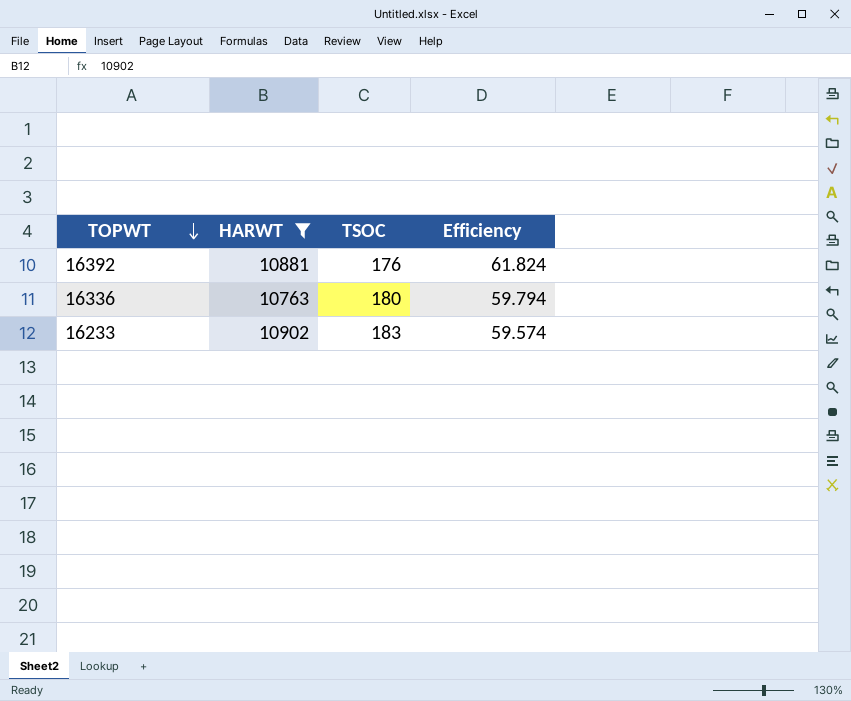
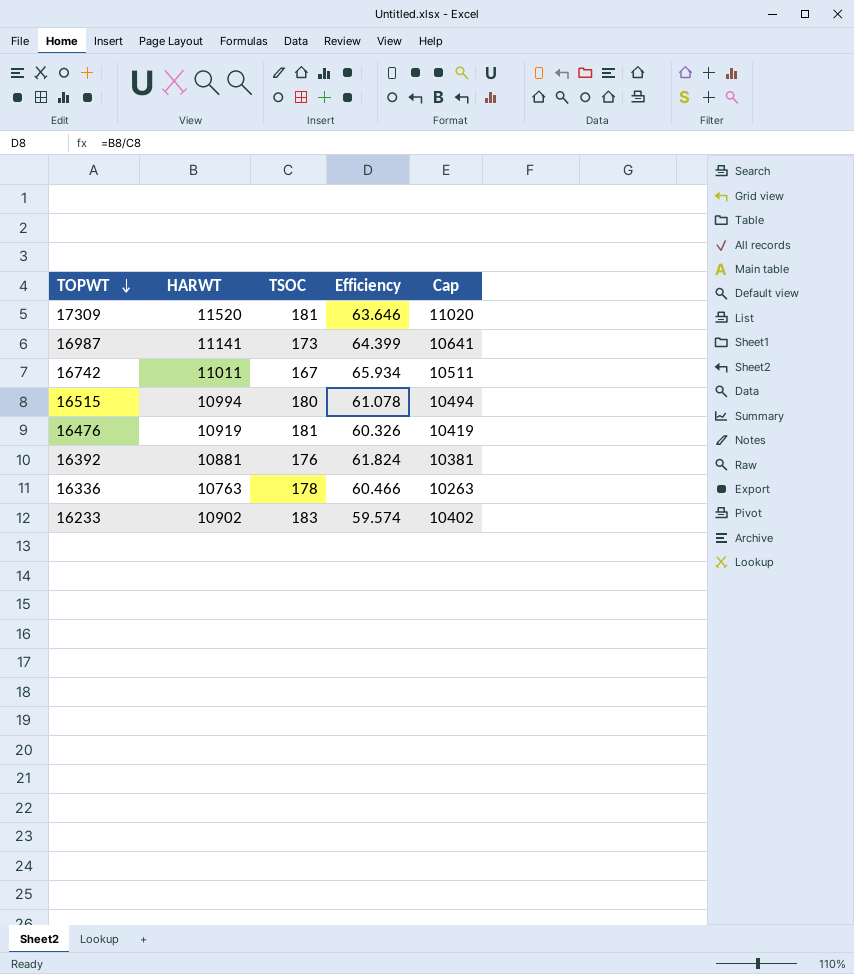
filter: HARWT <= 10902 -> none
column Cap | formula: none -> [HARWT] - 500
16336 | TSOC: 180 -> 178
16336 | Efficiency: 59.794 -> 60.466

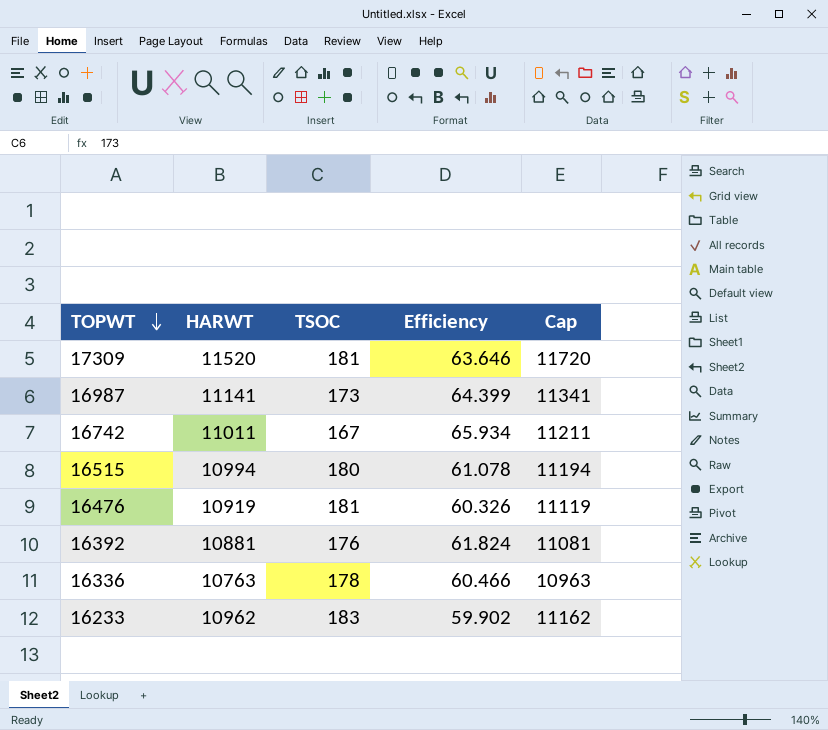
column Cap | formula: [HARWT] - 500 -> [HARWT] + 200
16233 | HARWT: 10902 -> 10962
16233 | Efficiency: 59.574 -> 59.902

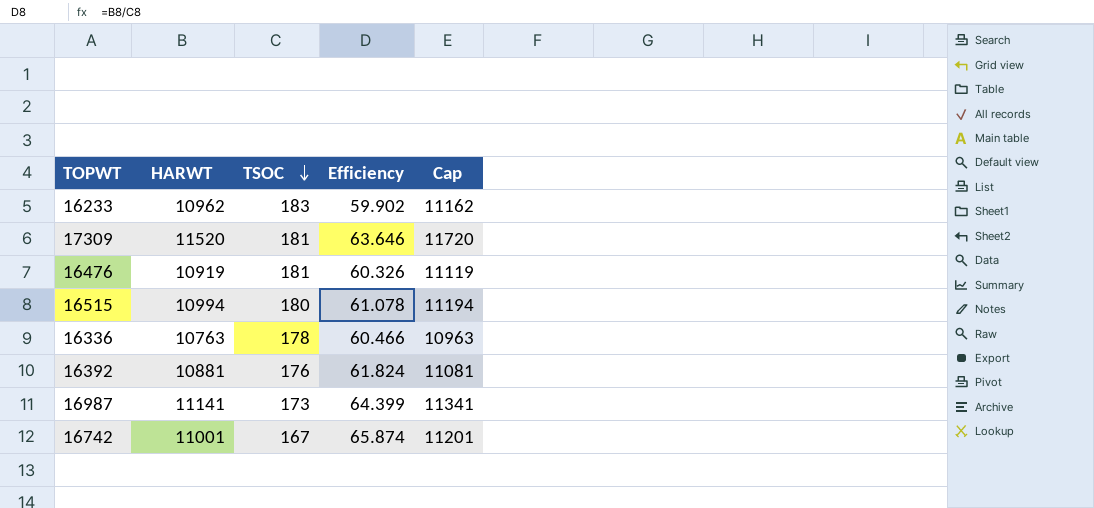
row order: TOPWT descending -> TSOC descending
16742 | HARWT: 11011 -> 11001
16742 | Efficiency: 65.934 -> 65.874
16742 | Cap: 11211 -> 11201

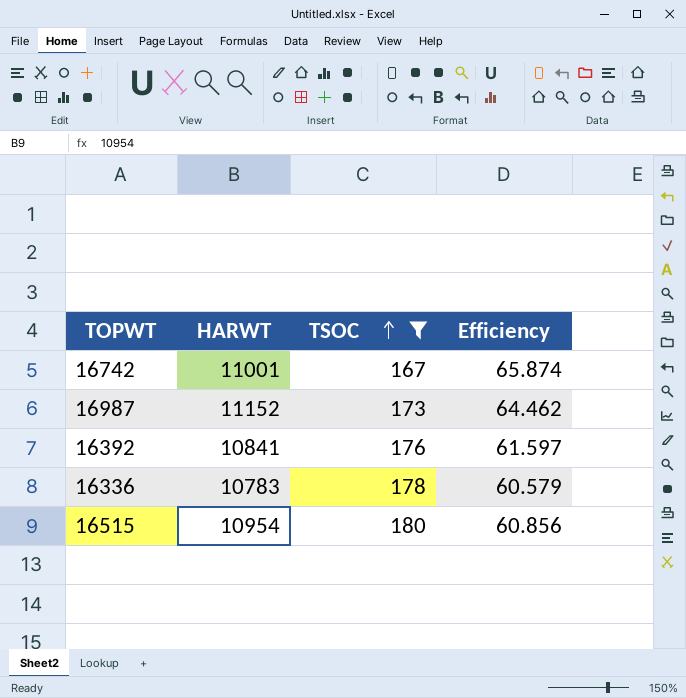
filter: none -> TSOC <= 180
row order: TSOC descending -> TSOC ascending
column Cap | formula: [HARWT] + 200 -> none
16987 | HARWT: 11141 -> 11152
16987 | Efficiency: 64.399 -> 64.462
16392 | HARWT: 10881 -> 10841
16392 | Efficiency: 61.824 -> 61.597
16336 | HARWT: 10763 -> 10783
16336 | Efficiency: 60.466 -> 60.579
16515 | HARWT: 10994 -> 10954
16515 | Efficiency: 61.078 -> 60.856

